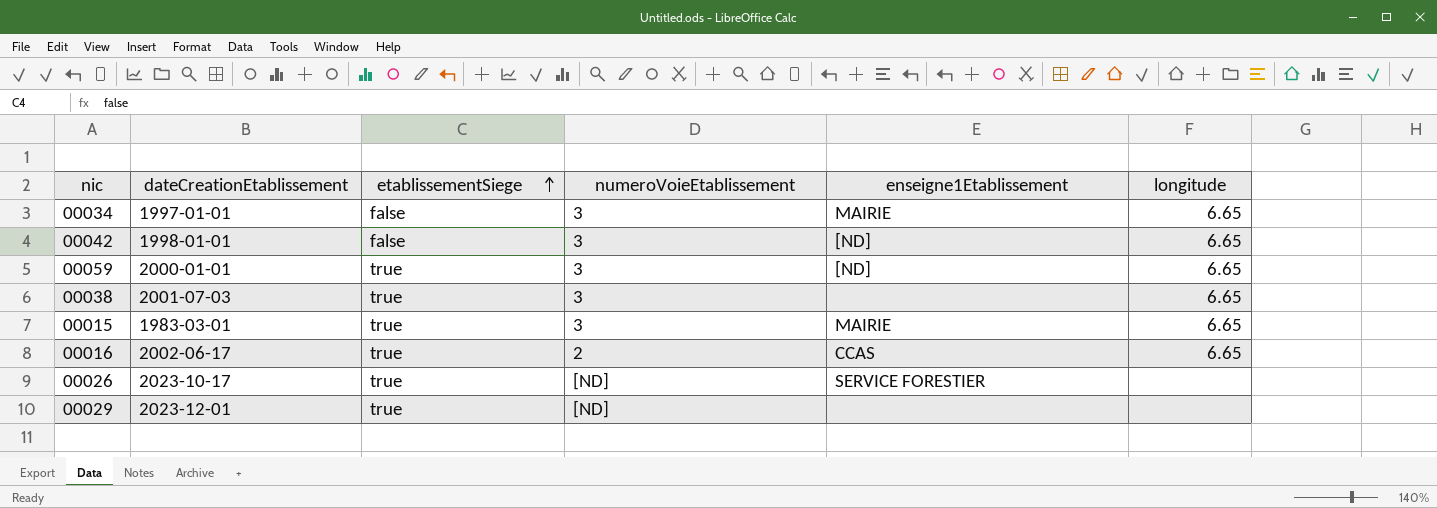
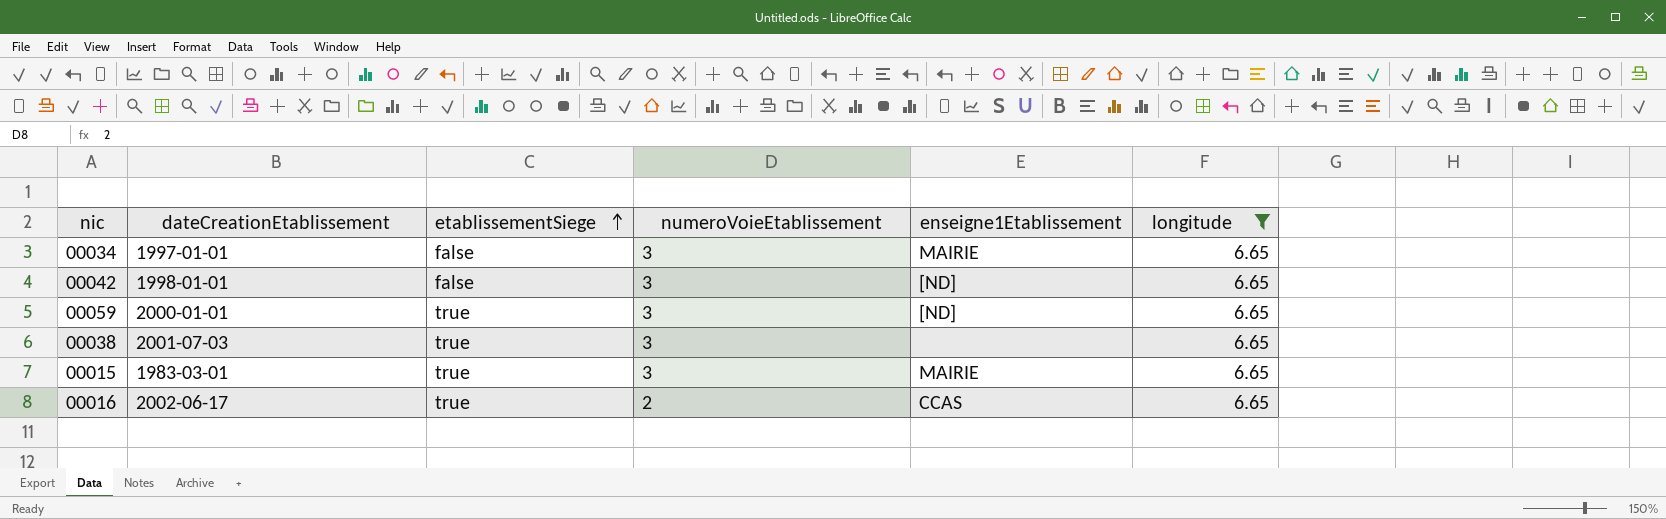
filter: none -> longitude = 6.65

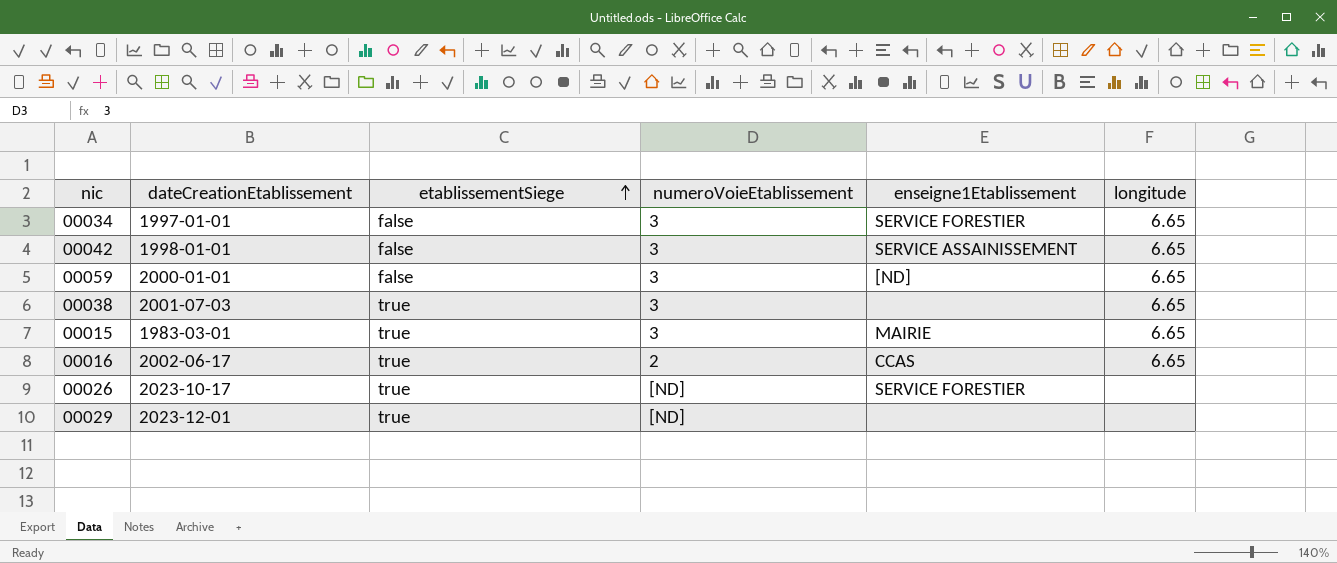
filter: longitude = 6.65 -> none
00034 | enseigne1Etablissement: MAIRIE -> SERVICE FORESTIER
00042 | enseigne1Etablissement: [ND] -> SERVICE ASSAINISSEMENT
00059 | etablissementSiege: true -> false

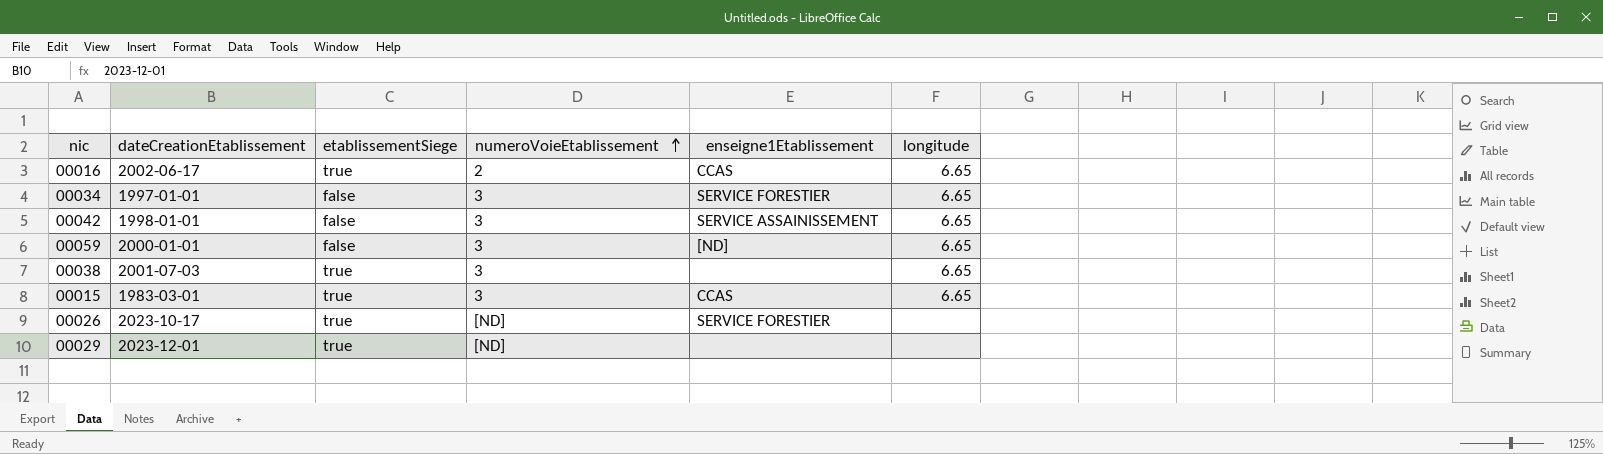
row order: etablissementSiege ascending -> numeroVoieEtablissement ascending
00015 | enseigne1Etablissement: MAIRIE -> CCAS

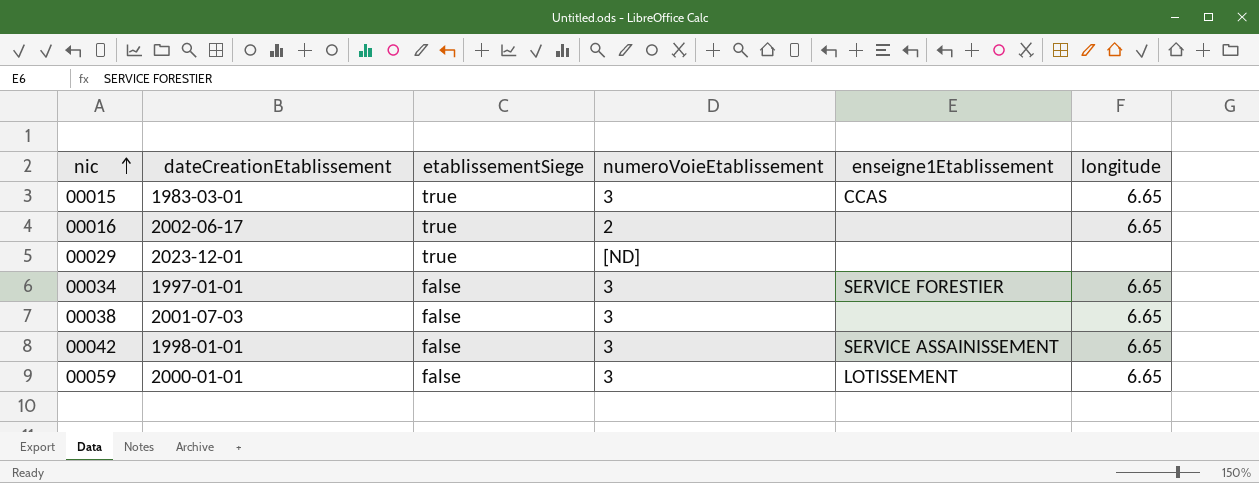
row order: numeroVoieEtablissement ascending -> nic ascending
row 00026: 2023-10-17 | true | [ND] | SERVICE FORESTIER | none -> none
00016 | enseigne1Etablissement: CCAS -> none
00038 | etablissementSiege: true -> false
00059 | enseigne1Etablissement: [ND] -> LOTISSEMENT

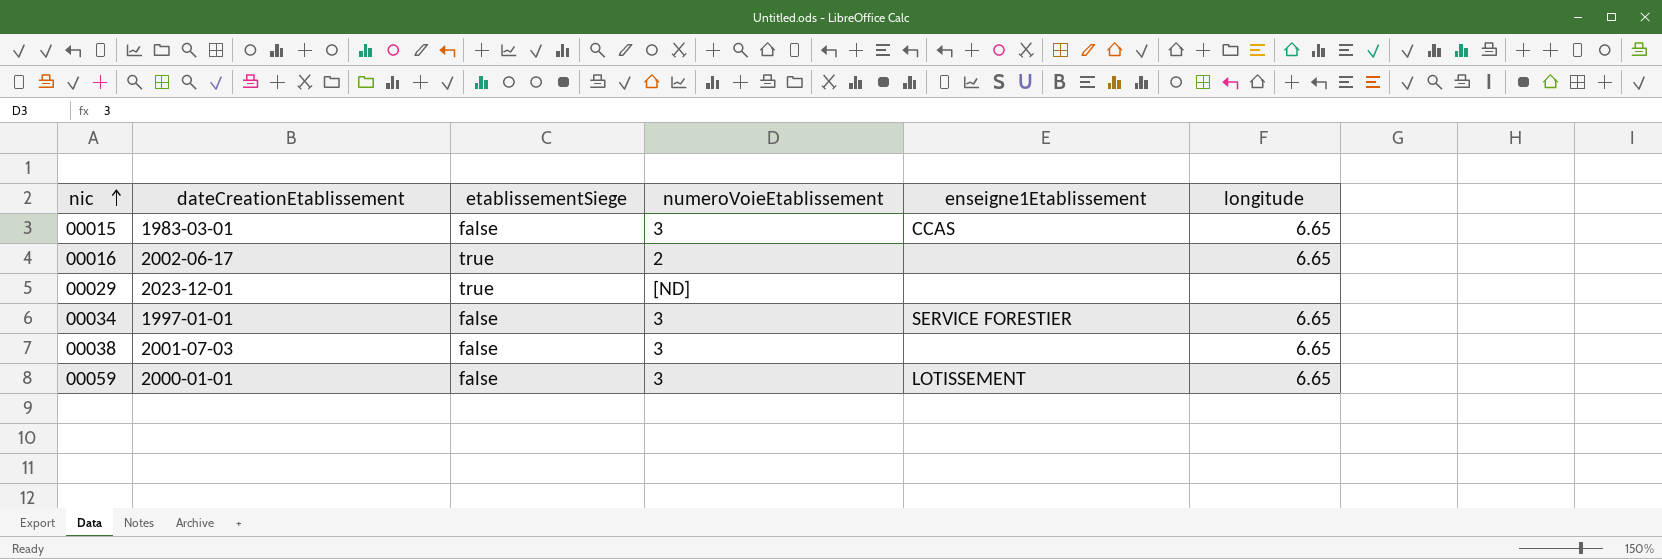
row 00042: 1998-01-01 | false | 3 | SERVICE ASSAINISSEMENT | 6.65 -> none
00015 | etablissementSiege: true -> false

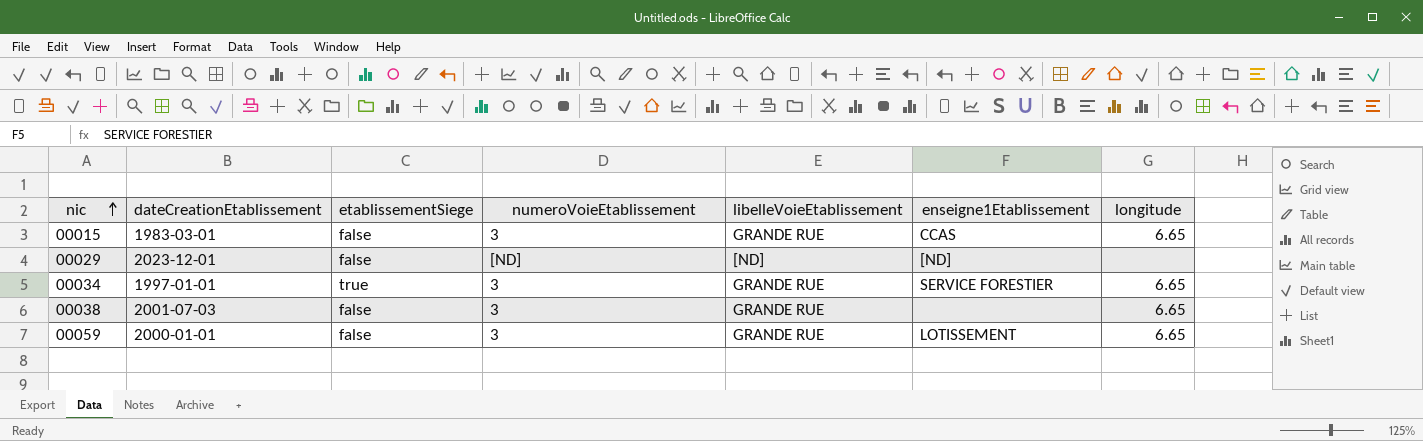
column libelleVoieEtablissement | position: none -> 5
row 00016: 2002-06-17 | true | 2 | none | 6.65 -> none
00029 | etablissementSiege: true -> false
00029 | enseigne1Etablissement: none -> [ND]
00034 | etablissementSiege: false -> true

